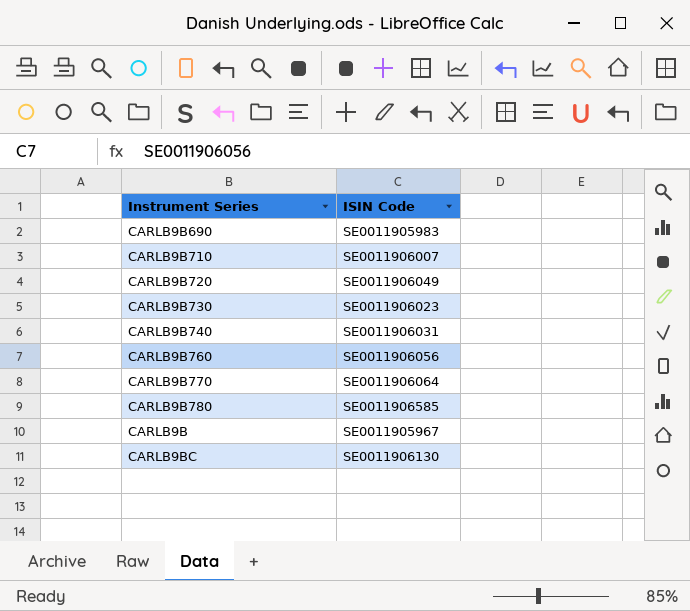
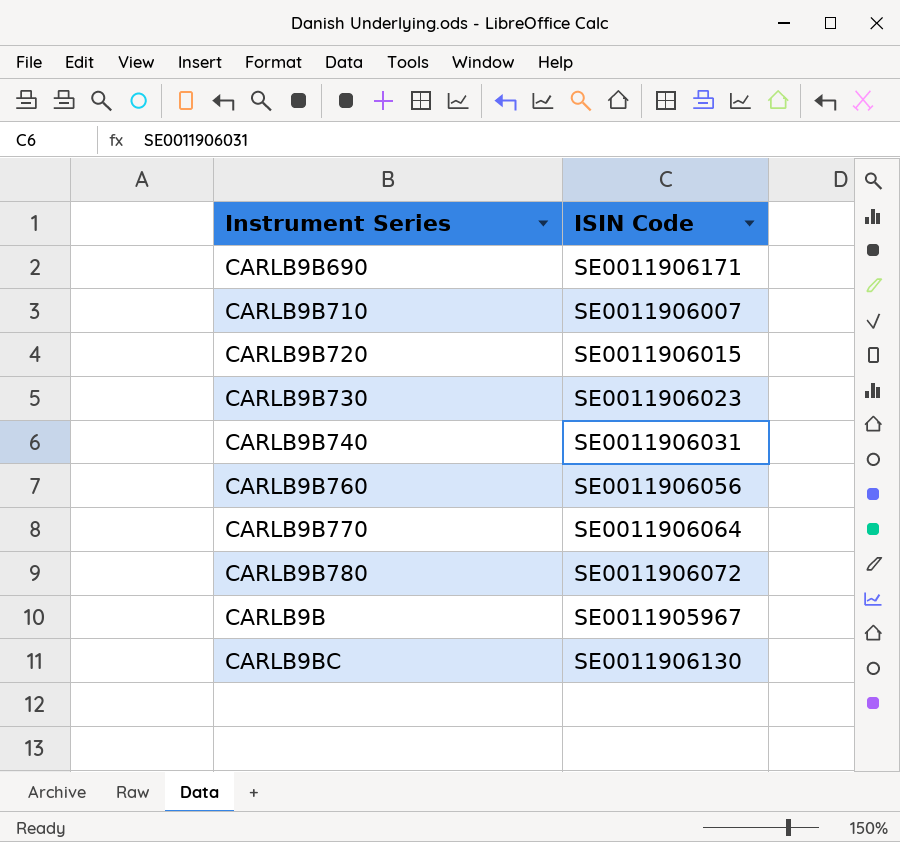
CARLB9B690 | ISIN Code: SE0011905983 -> SE0011906171
CARLB9B720 | ISIN Code: SE0011906049 -> SE0011906015
CARLB9B780 | ISIN Code: SE0011906585 -> SE0011906072

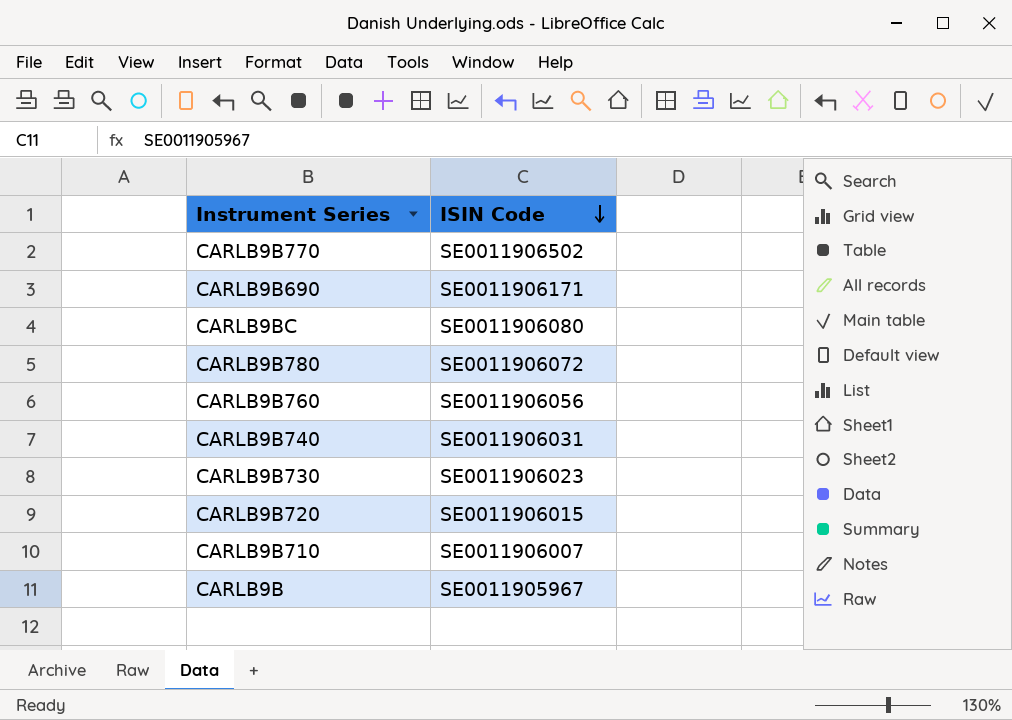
row order: none -> ISIN Code descending
CARLB9B770 | ISIN Code: SE0011906064 -> SE0011906502
CARLB9BC | ISIN Code: SE0011906130 -> SE0011906080

